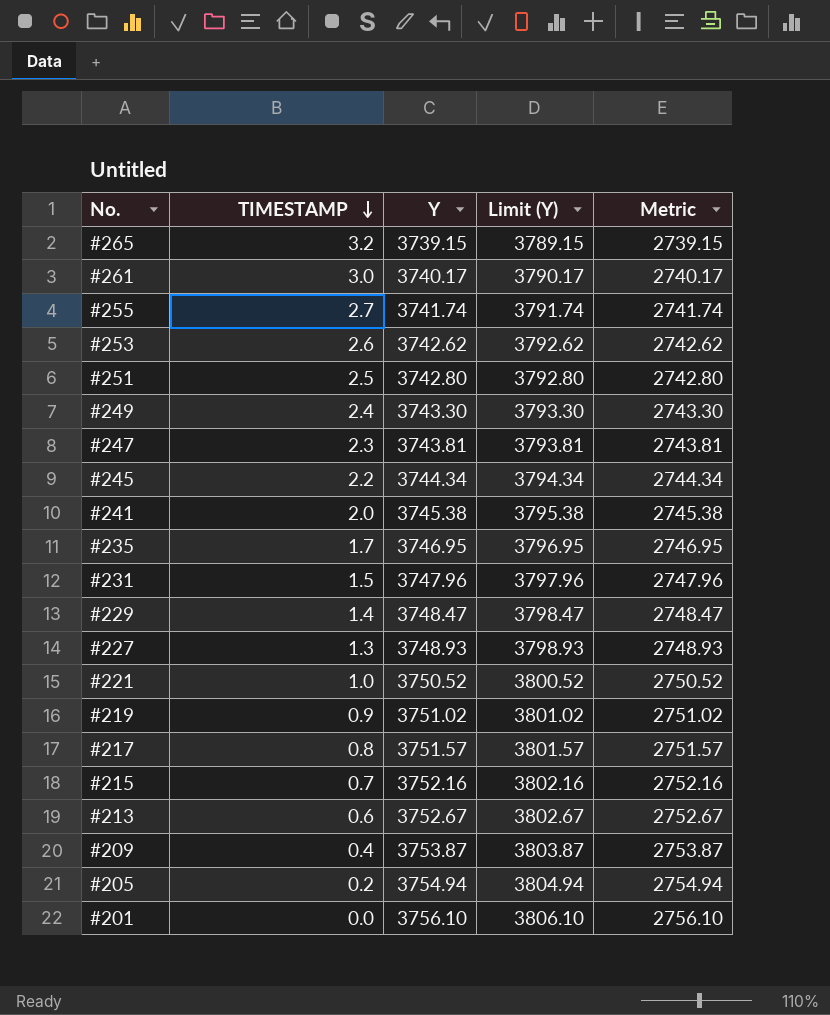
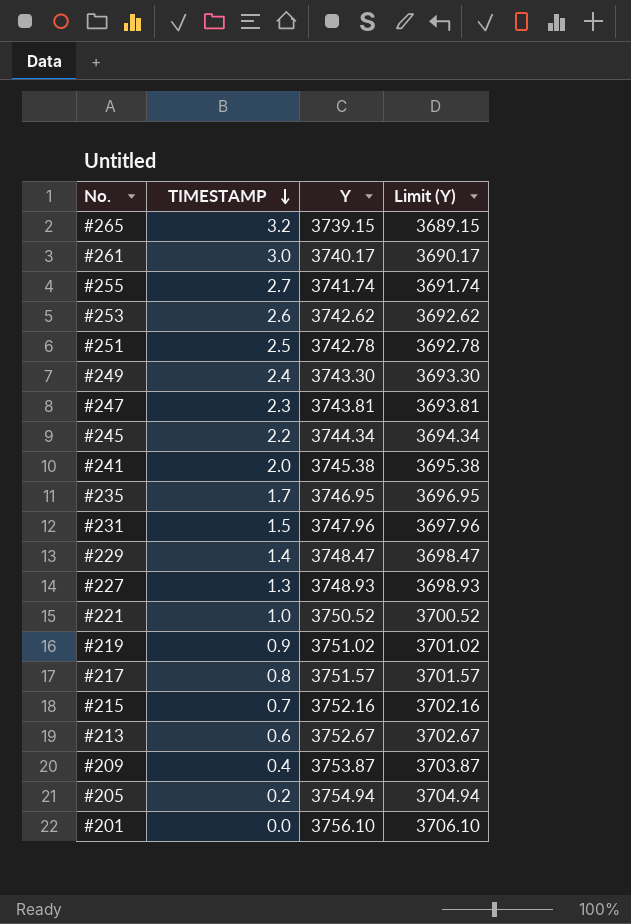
column Metric | formula: [Y] - 1000 -> none
column Limit (Y) | formula: [Y] + 50 -> [Y] - 50
#251 | Y: 3742.80 -> 3742.78

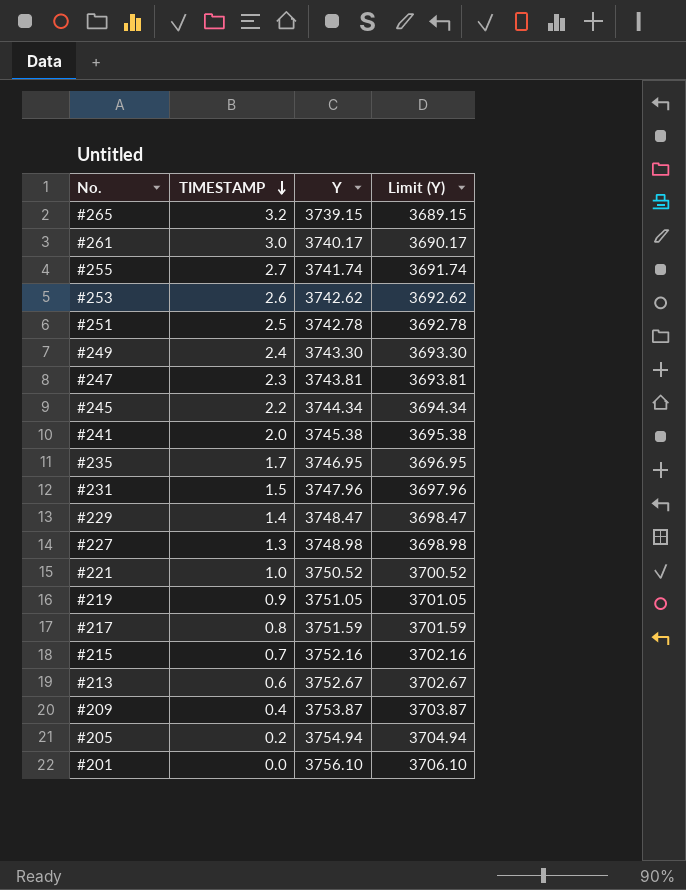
#227 | Y: 3748.93 -> 3748.98
#227 | Limit (Y): 3698.93 -> 3698.98
#219 | Y: 3751.02 -> 3751.05
#219 | Limit (Y): 3701.02 -> 3701.05
#217 | Y: 3751.57 -> 3751.59
#217 | Limit (Y): 3701.57 -> 3701.59

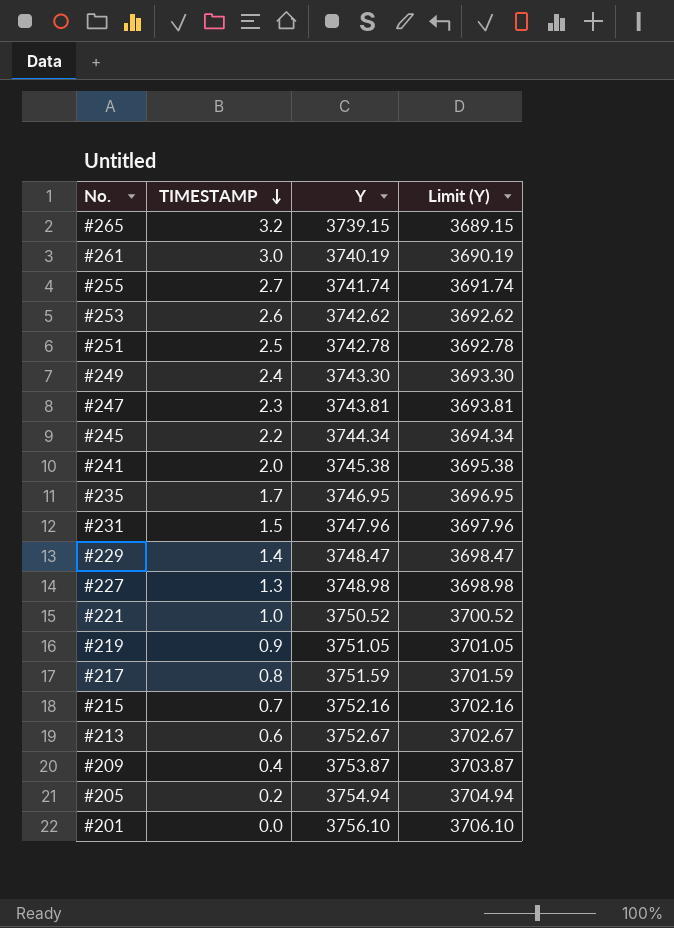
#261 | Y: 3740.17 -> 3740.19
#261 | Limit (Y): 3690.17 -> 3690.19

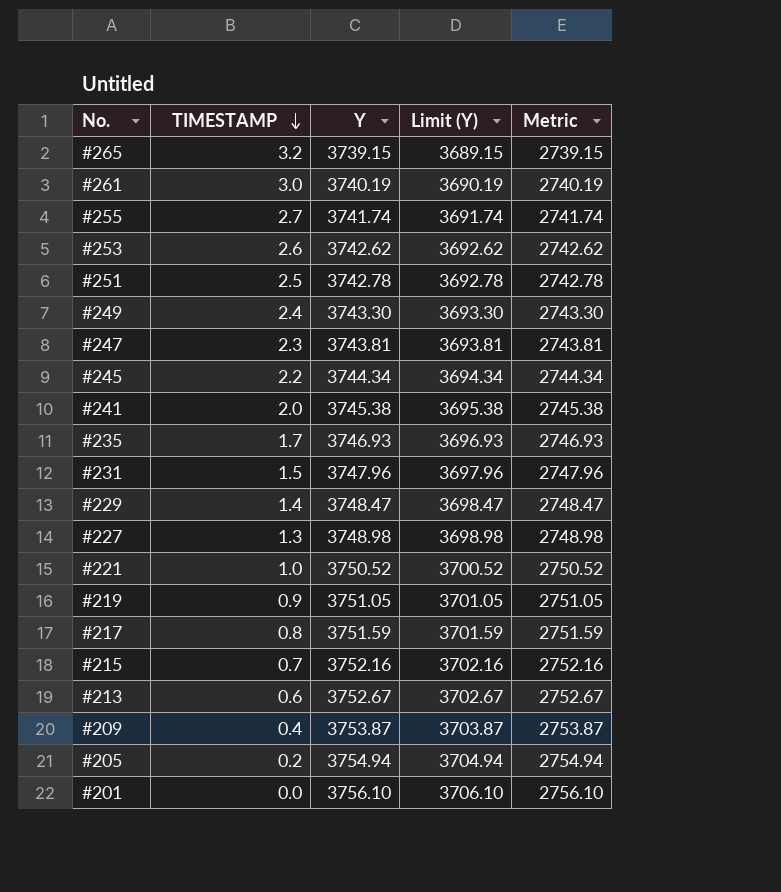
column Metric | formula: none -> [Y] - 1000
#235 | Y: 3746.95 -> 3746.93
#235 | Limit (Y): 3696.95 -> 3696.93

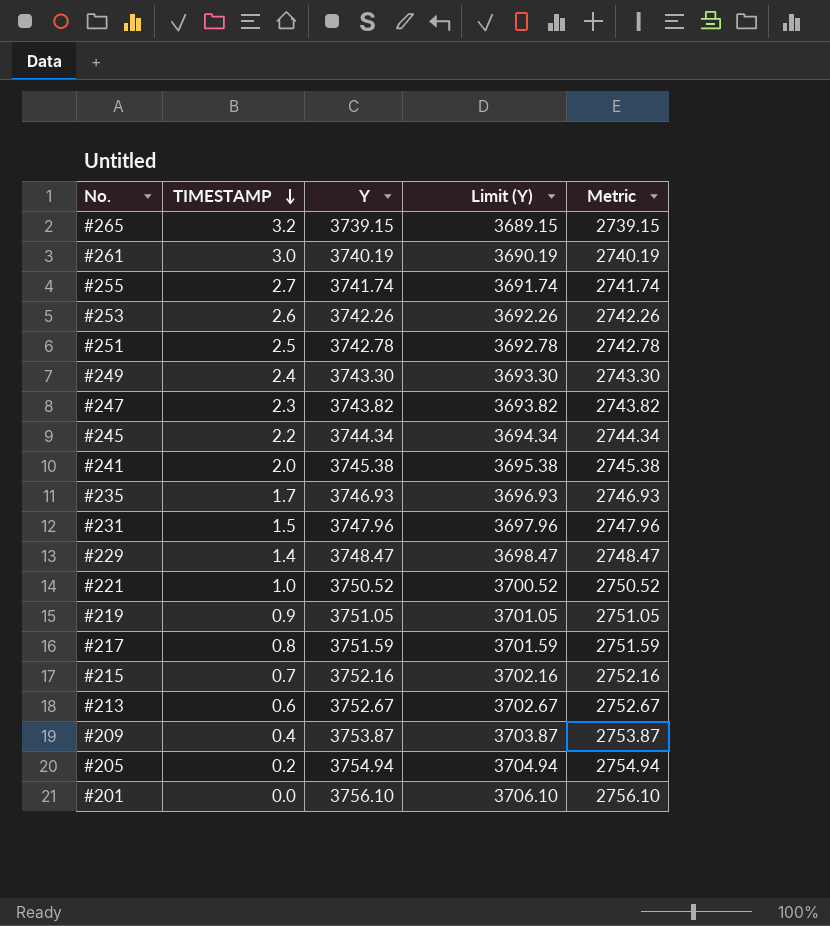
row #227: 1.3 | 3748.98 | 3698.98 | 2748.98 -> none
#253 | Y: 3742.62 -> 3742.26
#253 | Limit (Y): 3692.62 -> 3692.26
#253 | Metric: 2742.62 -> 2742.26
#247 | Y: 3743.81 -> 3743.82
#247 | Limit (Y): 3693.81 -> 3693.82
#247 | Metric: 2743.81 -> 2743.82

